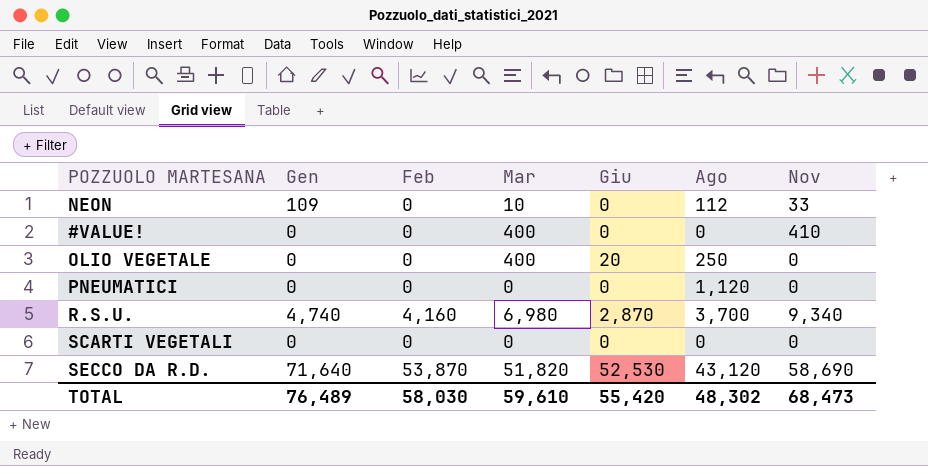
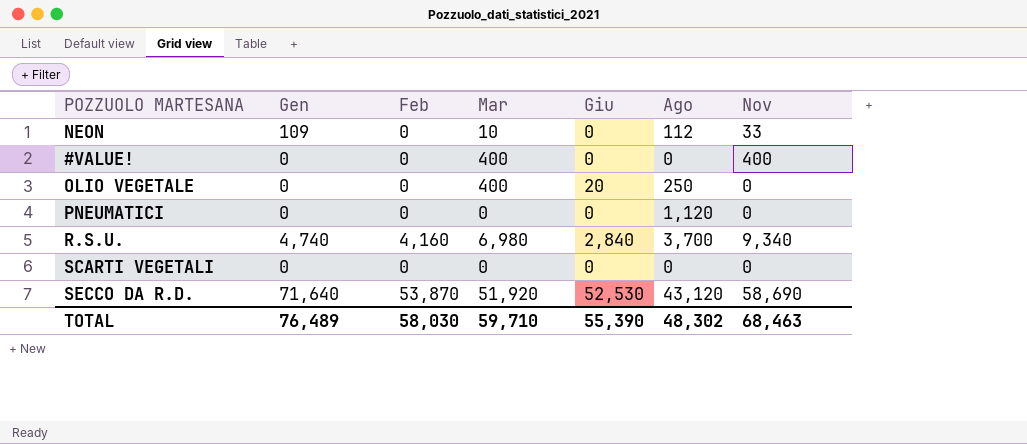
#VALUE! | Nov: 410 -> 400
R.S.U. | Giu: 2,870 -> 2,840
SECCO DA R.D. | Mar: 51,820 -> 51,920
TOTAL | Mar: 59,610 -> 59,710
TOTAL | Giu: 55,420 -> 55,390
TOTAL | Nov: 68,473 -> 68,463

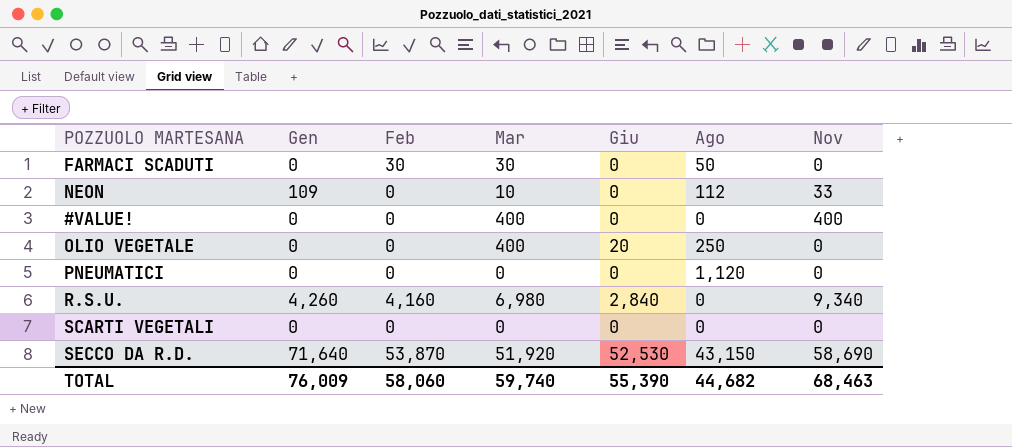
row FARMACI SCADUTI: none -> 0 | 30 | 30 | 0 | 50 | 0
R.S.U. | Gen: 4,740 -> 4,260
R.S.U. | Ago: 3,700 -> 0
SECCO DA R.D. | Ago: 43,120 -> 43,150
TOTAL | Gen: 76,489 -> 76,009
TOTAL | Feb: 58,030 -> 58,060
TOTAL | Mar: 59,710 -> 59,740
TOTAL | Ago: 48,302 -> 44,682

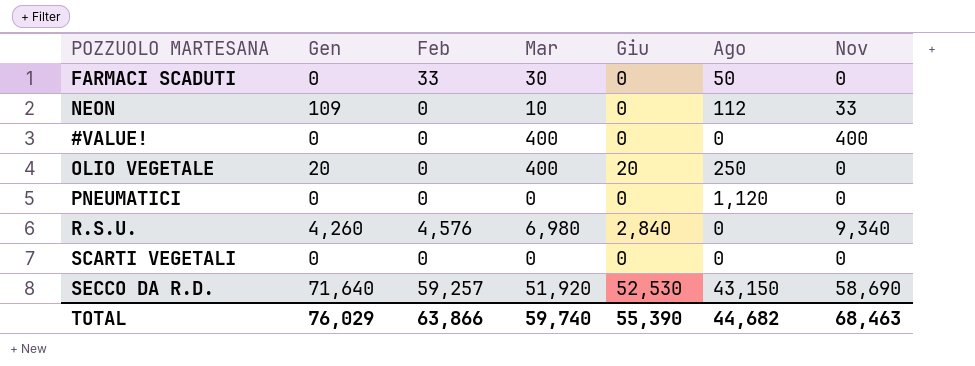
FARMACI SCADUTI | Feb: 30 -> 33
OLIO VEGETALE | Gen: 0 -> 20
R.S.U. | Feb: 4,160 -> 4,576
SECCO DA R.D. | Feb: 53,870 -> 59,257
TOTAL | Gen: 76,009 -> 76,029
TOTAL | Feb: 58,060 -> 63,866

